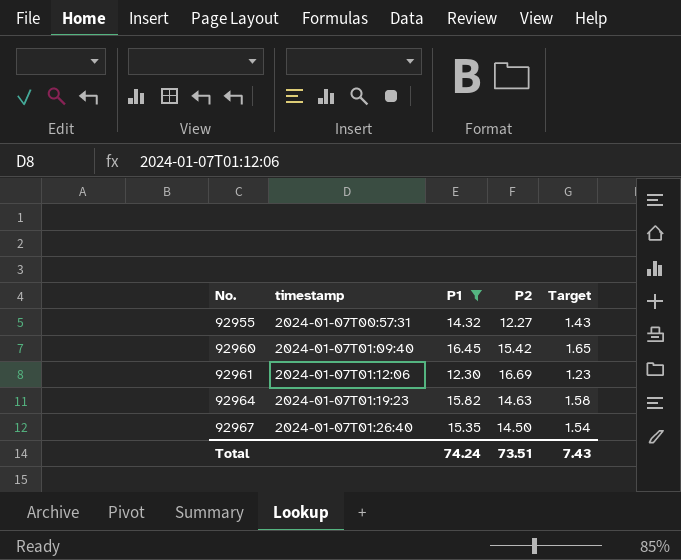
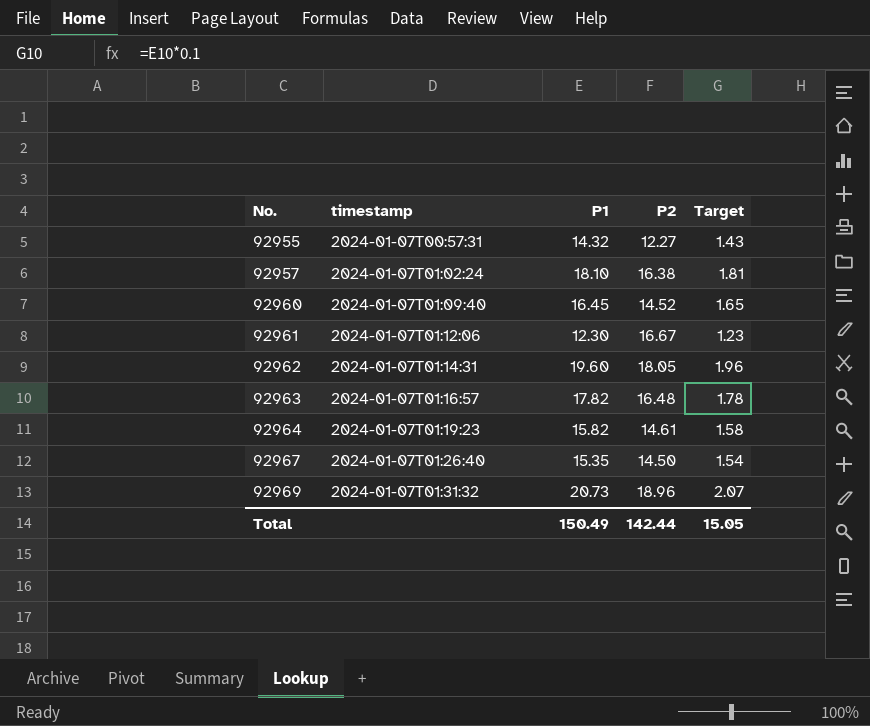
filter: P1 <= 16.45 -> none
92960 | P2: 15.42 -> 14.52
92961 | P2: 16.69 -> 16.67
92964 | P2: 14.63 -> 14.61
Total | P1: 74.24 -> 150.49
Total | P2: 73.51 -> 142.44
Total | Target: 7.43 -> 15.05

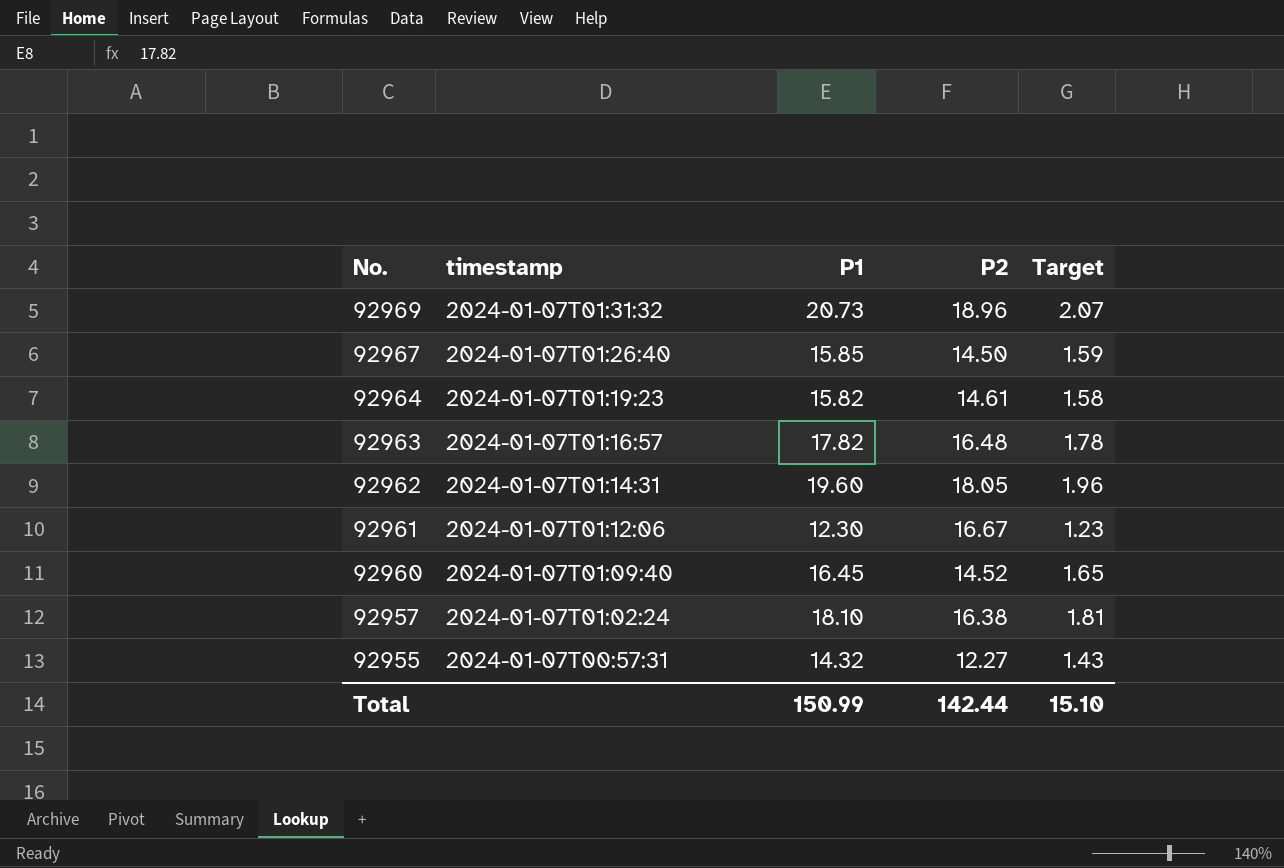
row order: No. ascending -> No. descending
92967 | P1: 15.35 -> 15.85
92967 | Target: 1.54 -> 1.59
Total | P1: 150.49 -> 150.99
Total | Target: 15.05 -> 15.10

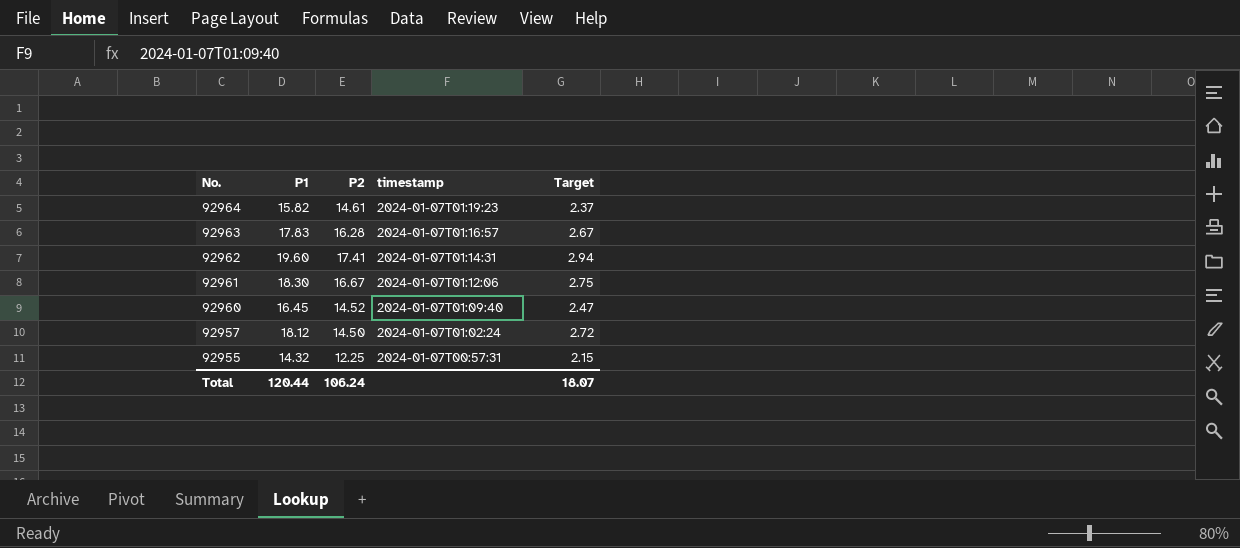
column timestamp | position: 2 -> 4
column Target | formula: [P1] * 0.1 -> [P1] * 0.15
row 92969: 2024-01-07T01:31:32 | 20.73 | 18.96 | 2.07 -> none
row 92967: 2024-01-07T01:26:40 | 15.85 | 14.50 | 1.59 -> none
92963 | P1: 17.82 -> 17.83
92963 | P2: 16.48 -> 16.28
92962 | P2: 18.05 -> 17.41
92961 | P1: 12.30 -> 18.30
92957 | P1: 18.10 -> 18.12
92957 | P2: 16.38 -> 14.50
92955 | P2: 12.27 -> 12.25
Total | P1: 150.99 -> 120.44
Total | P2: 142.44 -> 106.24
Total | Target: 15.10 -> 18.07

